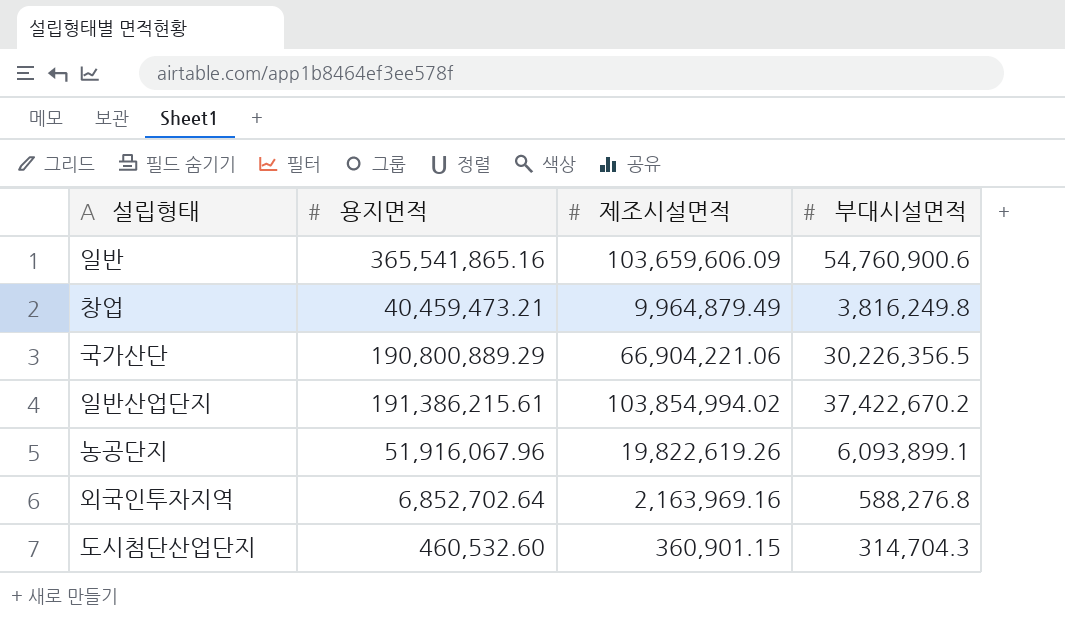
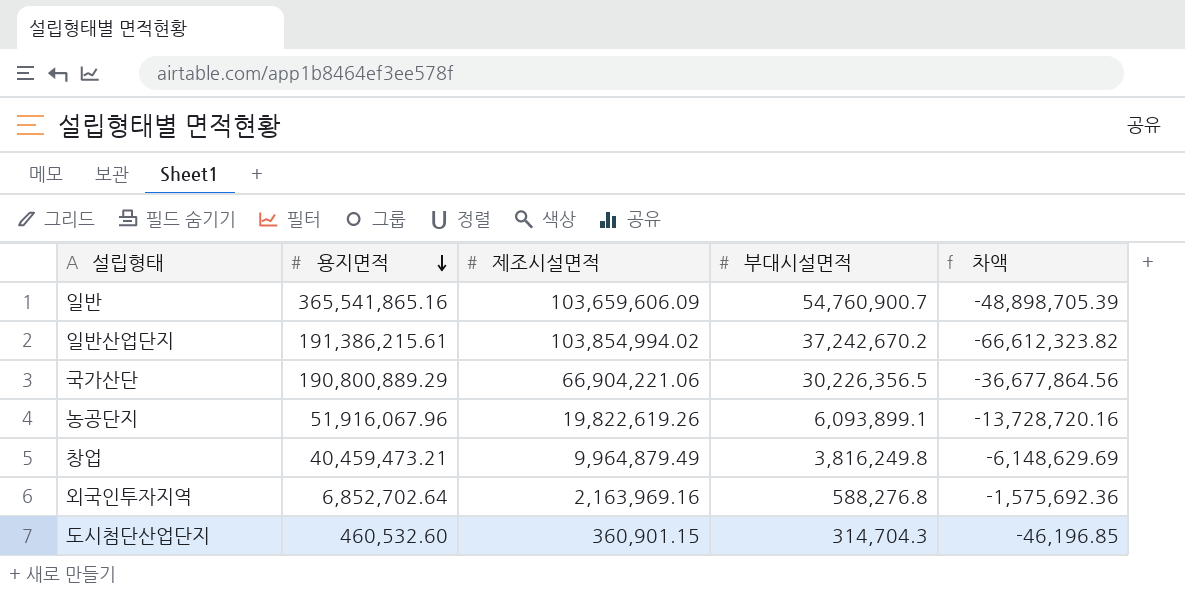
row order: none -> 용지면적 descending
column 차액 | formula: none -> [부대시설면적] - [제조시설면적]
일반 | 부대시설면적: 54,760,900.6 -> 54,760,900.7
일반산업단지 | 부대시설면적: 37,422,670.2 -> 37,242,670.2

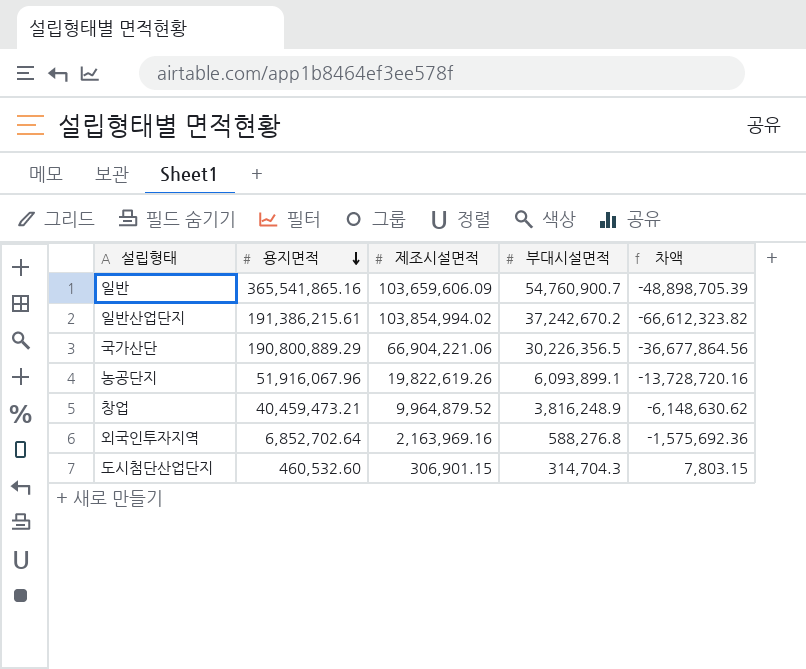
창업 | 제조시설면적: 9,964,879.49 -> 9,964,879.52
창업 | 부대시설면적: 3,816,249.8 -> 3,816,248.9
창업 | 차액: -6,148,629.69 -> -6,148,630.62
도시첨단산업단지 | 제조시설면적: 360,901.15 -> 306,901.15
도시첨단산업단지 | 차액: -46,196.85 -> 7,803.15

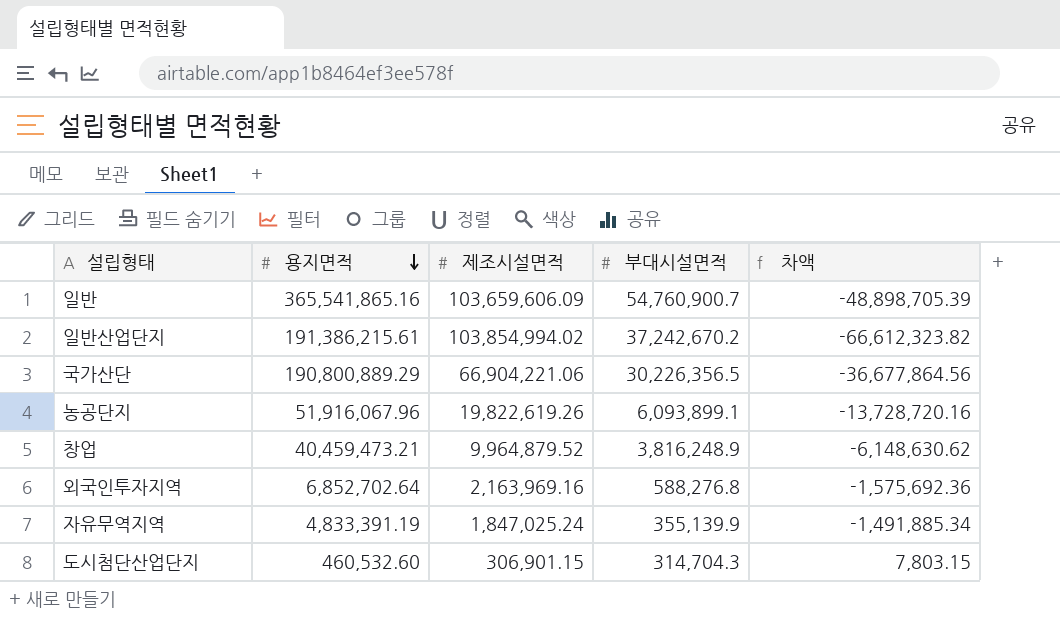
row 자유무역지역: none -> 4,833,391.19 | 1,847,025.24 | 355,139.9 | -1,491,885.34

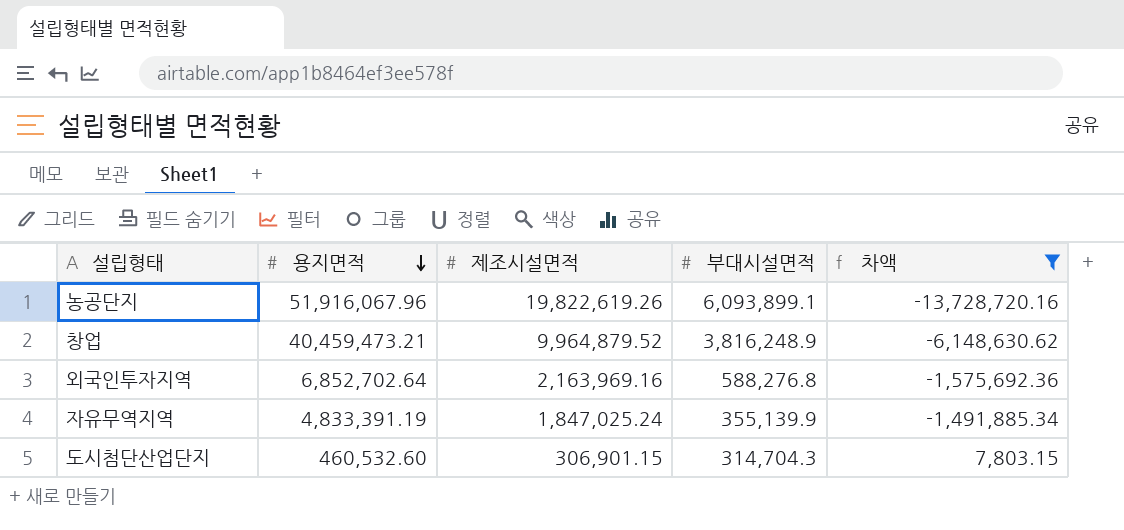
filter: none -> 차액 >= -13,728,720.16

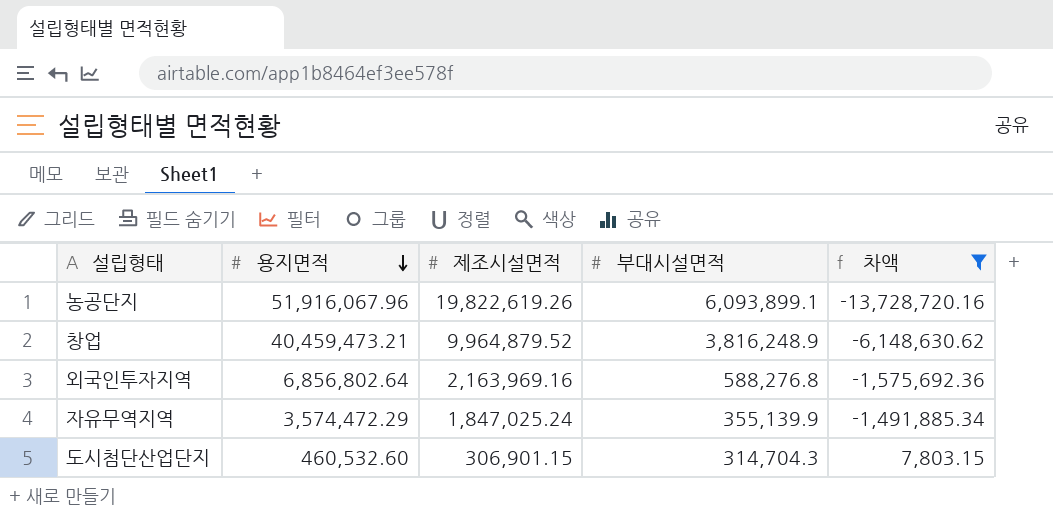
외국인투자지역 | 용지면적: 6,852,702.64 -> 6,856,802.64
자유무역지역 | 용지면적: 4,833,391.19 -> 3,574,472.29

